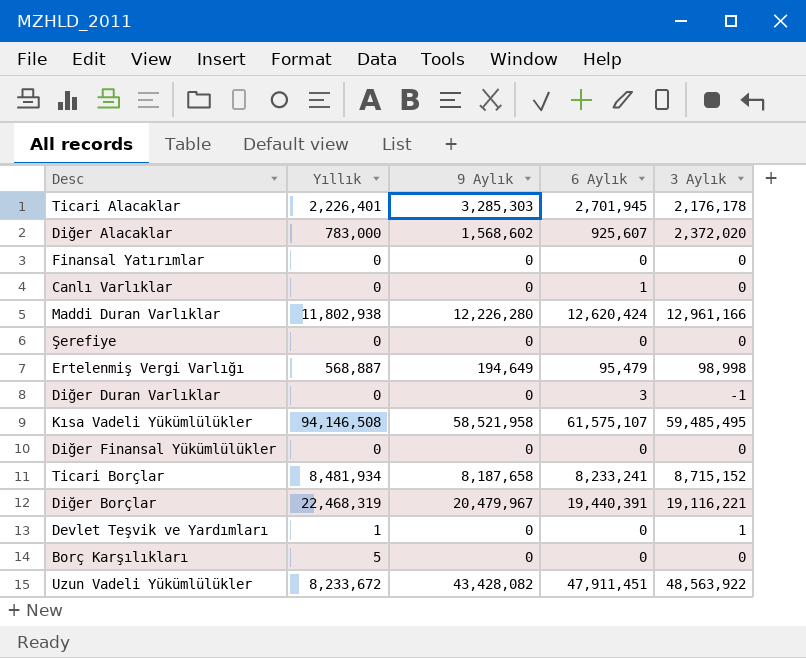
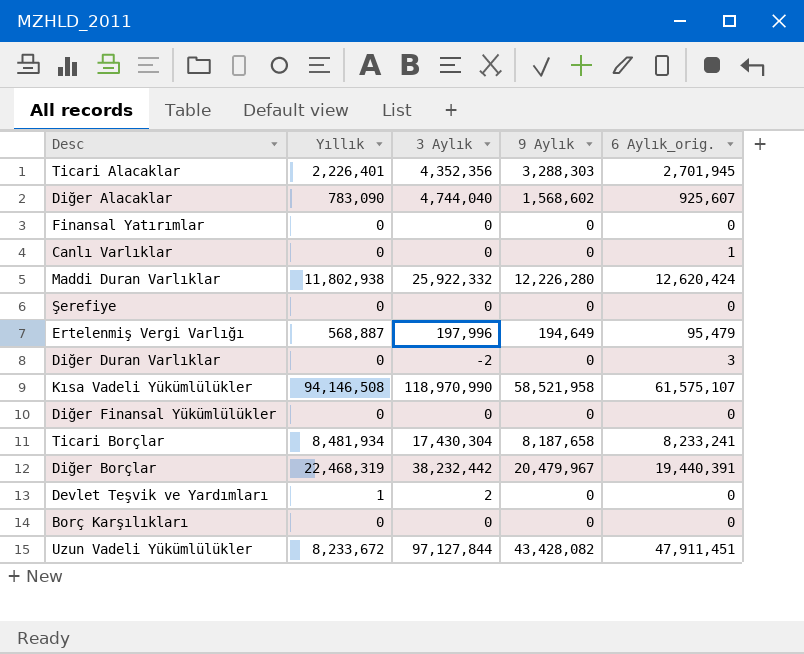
column 3 Aylık | position: 5 -> 3
column name: 6 Aylık -> 6 Aylık_orig.
Ticari Alacaklar | 3 Aylık: 2,176,178 -> 4,352,356
Ticari Alacaklar | 9 Aylık: 3,285,303 -> 3,288,303
Diğer Alacaklar | Yıllık: 783,000 -> 783,090
Diğer Alacaklar | 3 Aylık: 2,372,020 -> 4,744,040
Maddi Duran Varlıklar | 3 Aylık: 12,961,166 -> 25,922,332
Ertelenmiş Vergi Varlığı | 3 Aylık: 98,998 -> 197,996
Diğer Duran Varlıklar | 3 Aylık: -1 -> -2
Kısa Vadeli Yükümlülükler | 3 Aylık: 59,485,495 -> 118,970,990
Ticari Borçlar | 3 Aylık: 8,715,152 -> 17,430,304
Diğer Borçlar | 3 Aylık: 19,116,221 -> 38,232,442
Devlet Teşvik ve Yardımları | 3 Aylık: 1 -> 2
Borç Karşılıkları | Yıllık: 5 -> 0
Uzun Vadeli Yükümlülükler | 3 Aylık: 48,563,922 -> 97,127,844

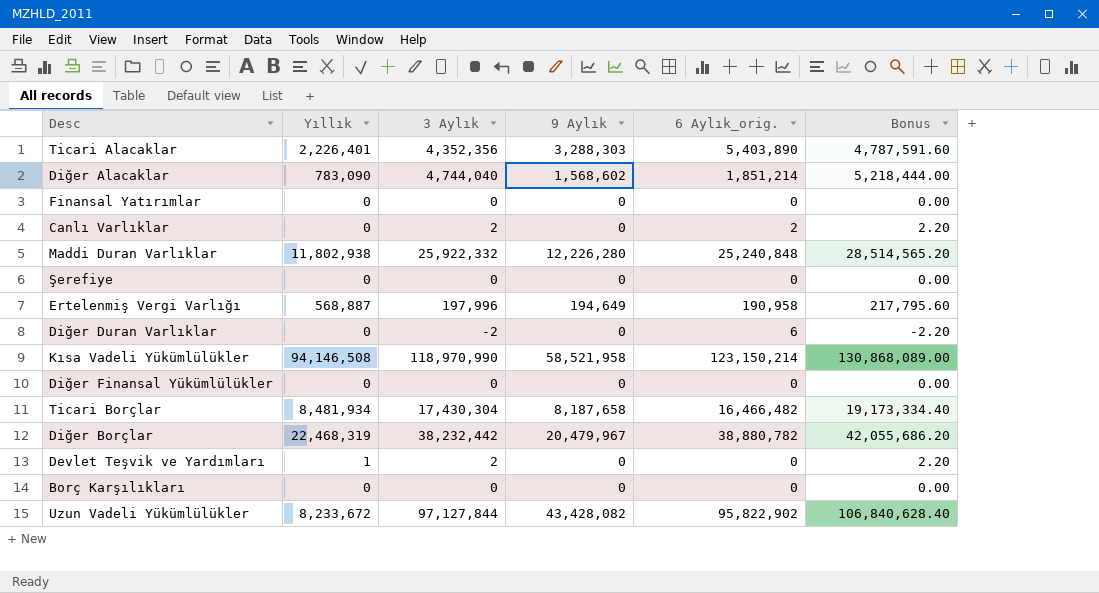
column Bonus | formula: none -> [3 Aylık] * 1.1
Ticari Alacaklar | 6 Aylık_orig.: 2,701,945 -> 5,403,890
Diğer Alacaklar | 6 Aylık_orig.: 925,607 -> 1,851,214
Canlı Varlıklar | 3 Aylık: 0 -> 2
Canlı Varlıklar | 6 Aylık_orig.: 1 -> 2
Maddi Duran Varlıklar | 6 Aylık_orig.: 12,620,424 -> 25,240,848
Ertelenmiş Vergi Varlığı | 6 Aylık_orig.: 95,479 -> 190,958
Diğer Duran Varlıklar | 6 Aylık_orig.: 3 -> 6
Kısa Vadeli Yükümlülükler | 6 Aylık_orig.: 61,575,107 -> 123,150,214
Ticari Borçlar | 6 Aylık_orig.: 8,233,241 -> 16,466,482
Diğer Borçlar | 6 Aylık_orig.: 19,440,391 -> 38,880,782
Uzun Vadeli Yükümlülükler | 6 Aylık_orig.: 47,911,451 -> 95,822,902

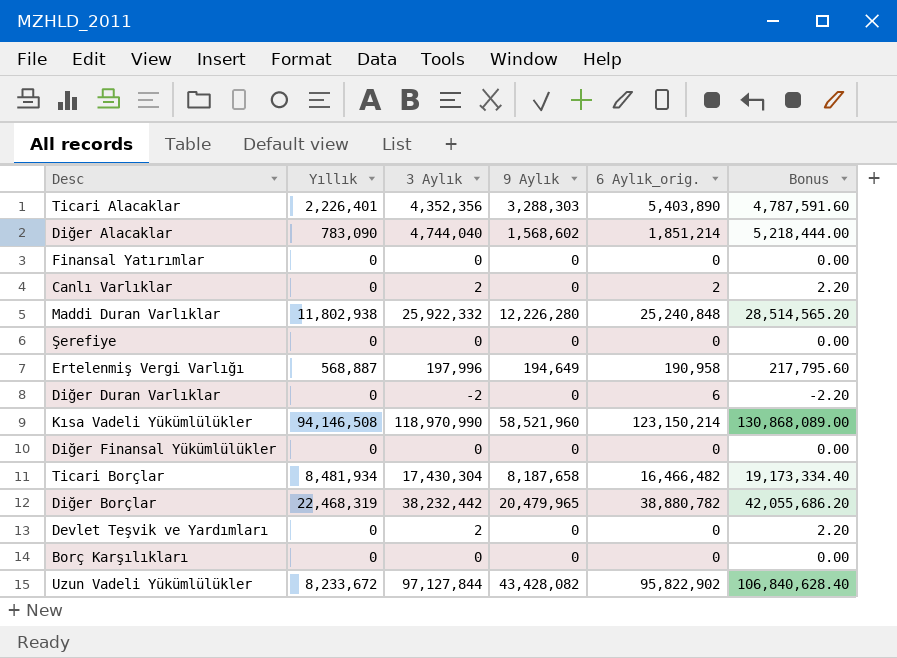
Kısa Vadeli Yükümlülükler | 9 Aylık: 58,521,958 -> 58,521,960
Diğer Borçlar | 9 Aylık: 20,479,967 -> 20,479,965
Devlet Teşvik ve Yardımları | Yıllık: 1 -> 0

